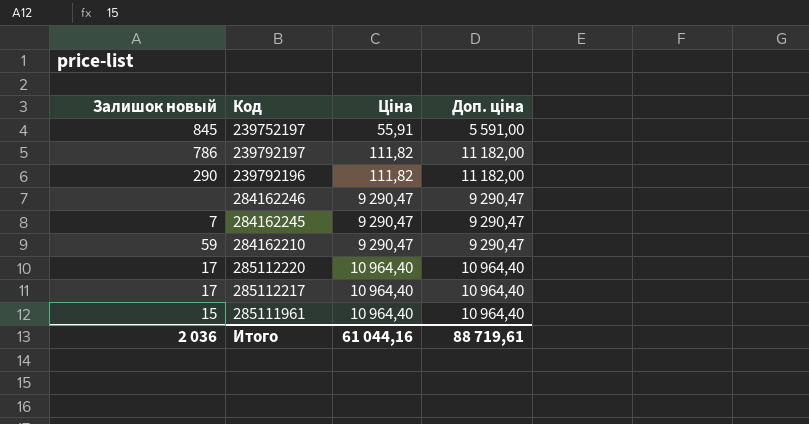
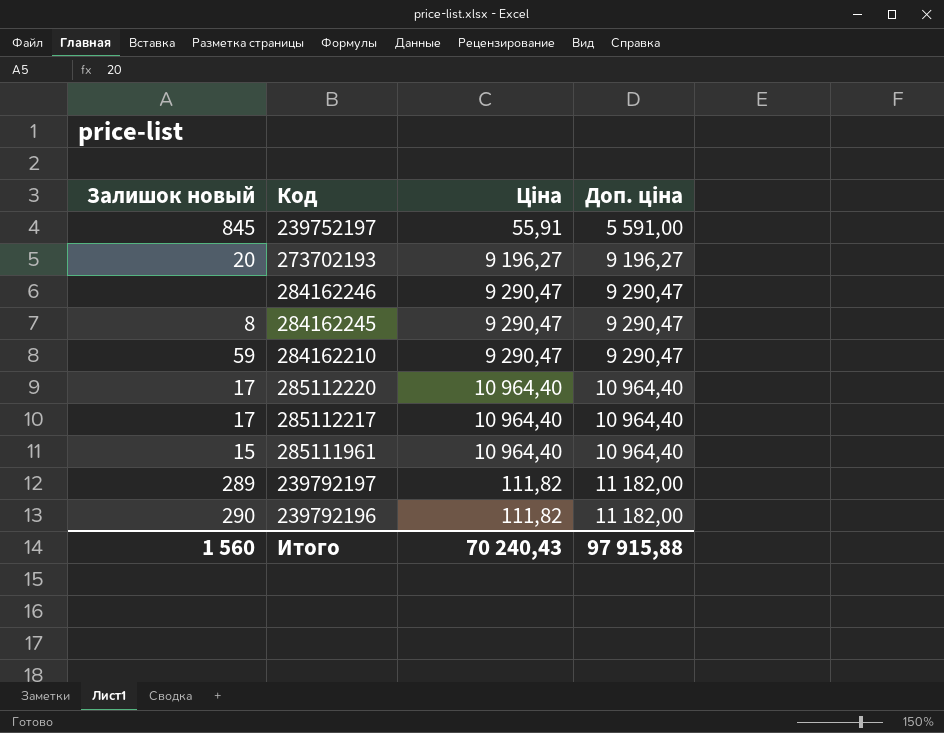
row order: Ціна ascending -> Доп. ціна ascending
row 273702193: none -> 20 | 9 196,27 | 9 196,27
284162245 | Залишок новый: 7 -> 8
239792197 | Залишок новый: 786 -> 289
Итого | Залишок новый: 2 036 -> 1 560
Итого | Ціна: 61 044,16 -> 70 240,43
Итого | Доп. ціна: 88 719,61 -> 97 915,88

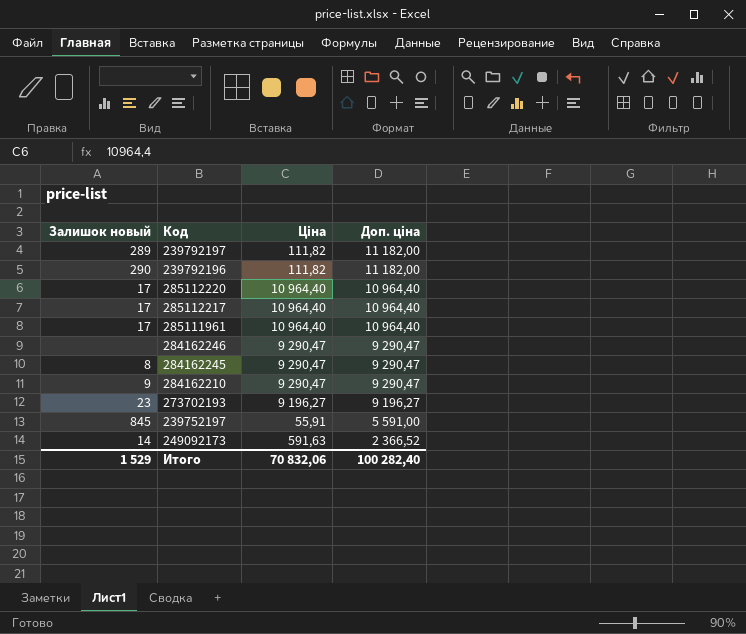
row order: Доп. ціна ascending -> Доп. ціна descending
285111961 | Залишок новый: 15 -> 17
284162210 | Залишок новый: 59 -> 9
273702193 | Залишок новый: 20 -> 23
row 249092173: none -> 14 | 591,63 | 2 366,52
Итого | Залишок новый: 1 560 -> 1 529
Итого | Ціна: 70 240,43 -> 70 832,06
Итого | Доп. ціна: 97 915,88 -> 100 282,40

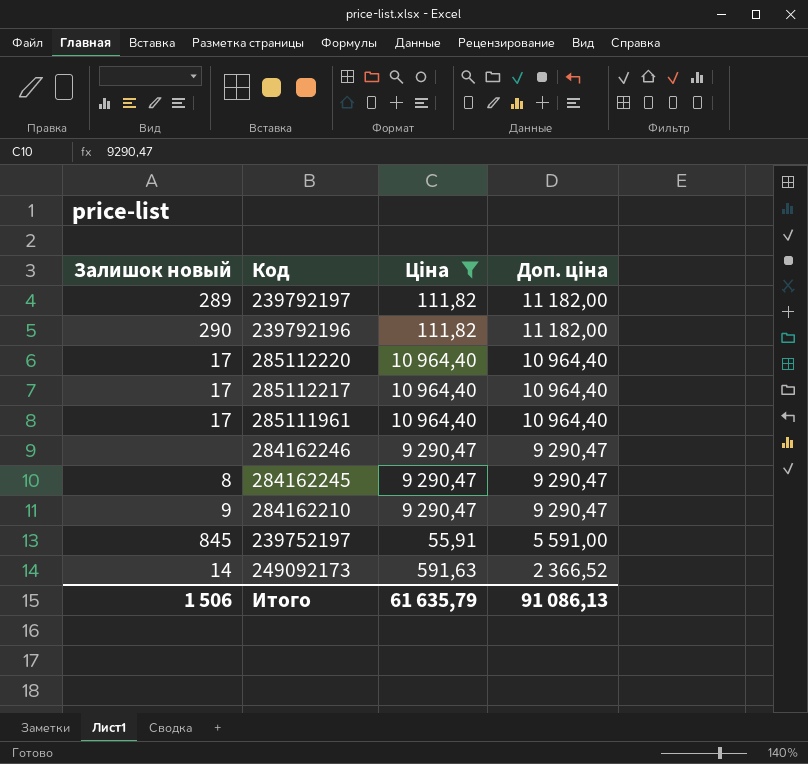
filter: none -> Ціна != 9 196,27
Итого | Залишок новый: 1 529 -> 1 506
Итого | Ціна: 70 832,06 -> 61 635,79
Итого | Доп. ціна: 100 282,40 -> 91 086,13

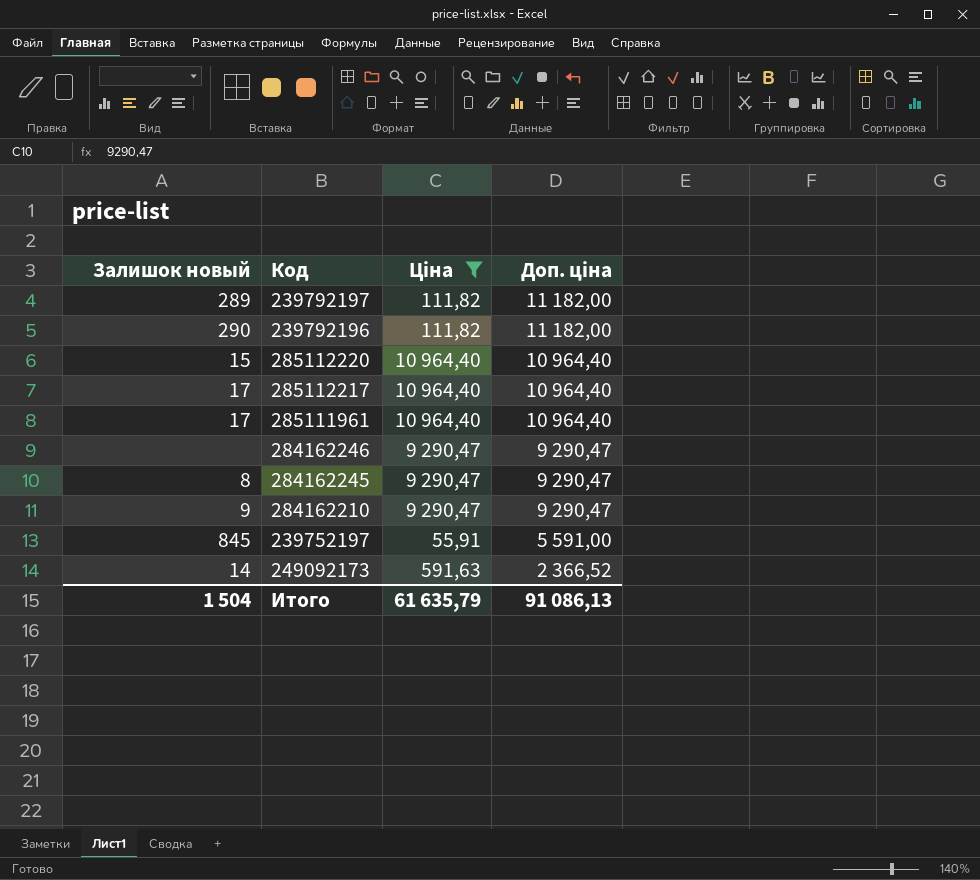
285112220 | Залишок новый: 17 -> 15
Итого | Залишок новый: 1 506 -> 1 504

